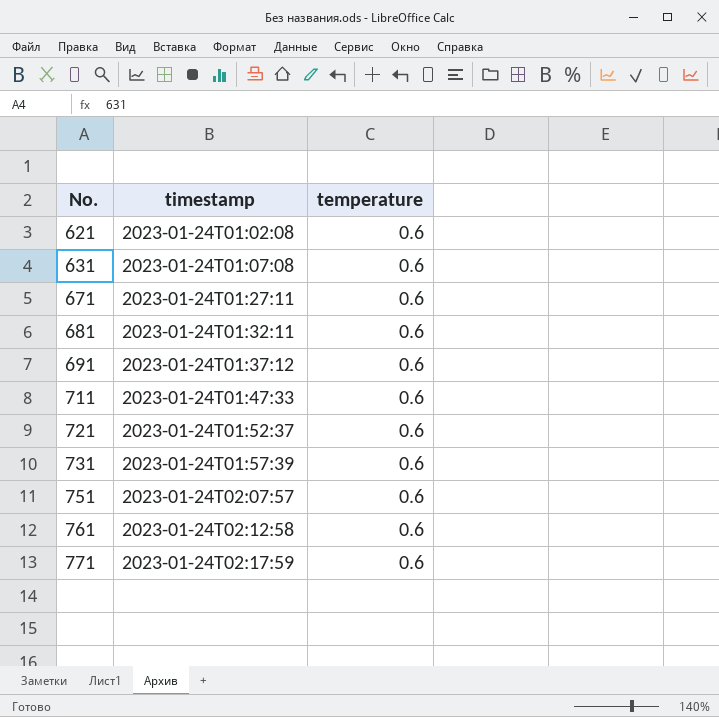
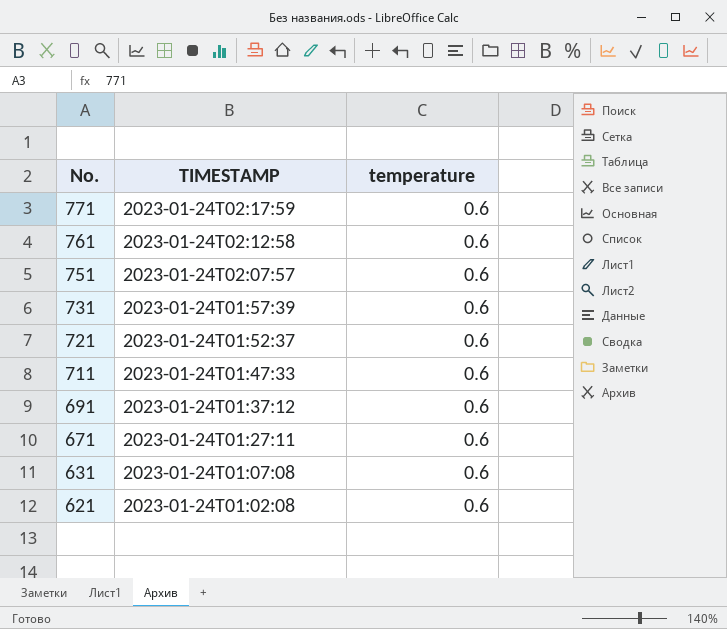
row order: No. ascending -> No. descending
column name: timestamp -> TIMESTAMP
row 681: 2023-01-24T01:32:11 | 0.6 -> none

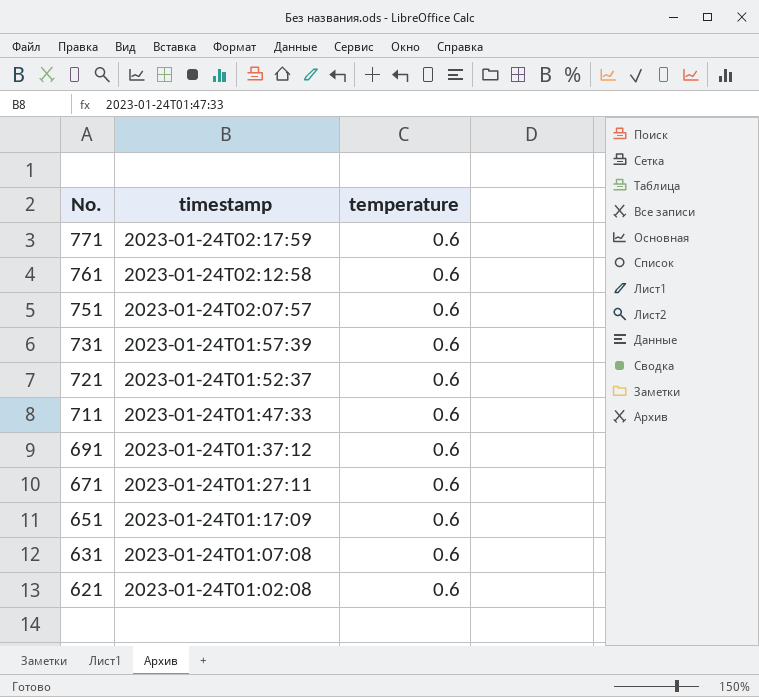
column name: TIMESTAMP -> timestamp
row 651: none -> 2023-01-24T01:17:09 | 0.6

